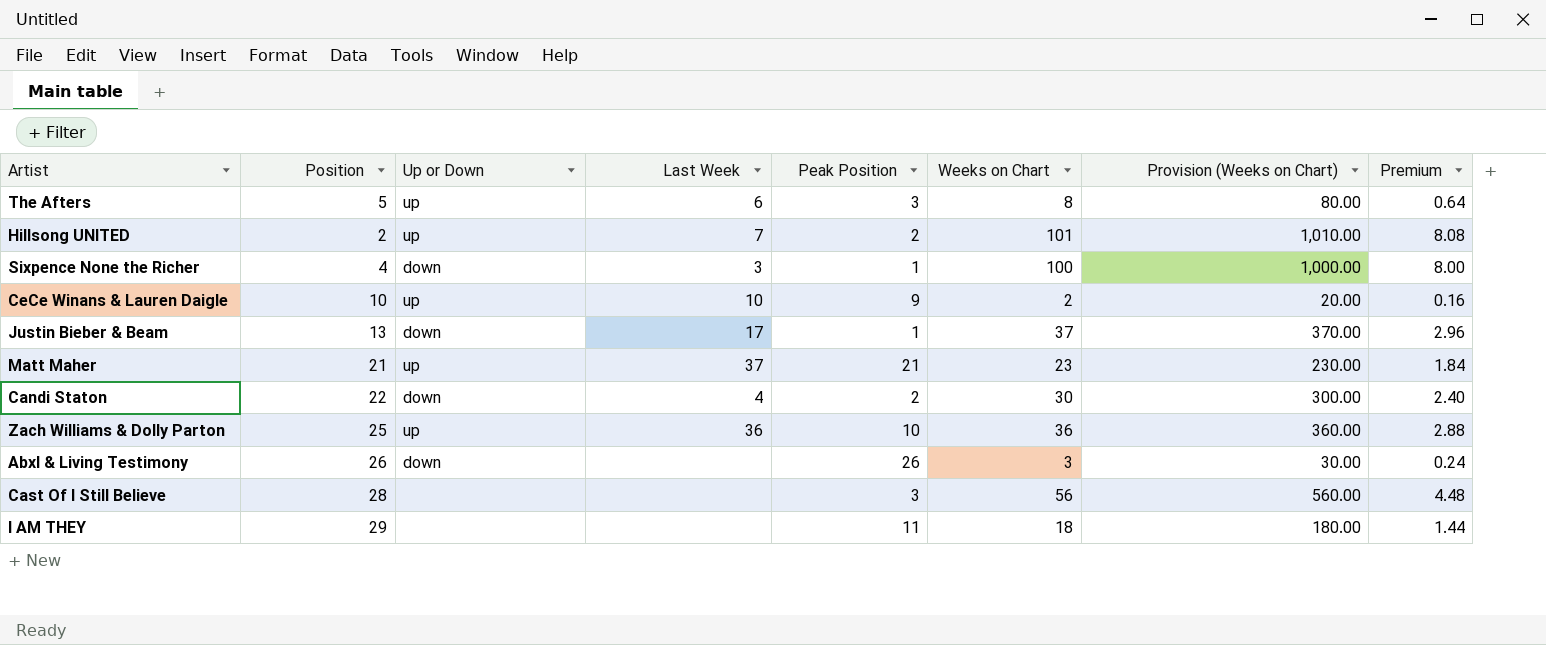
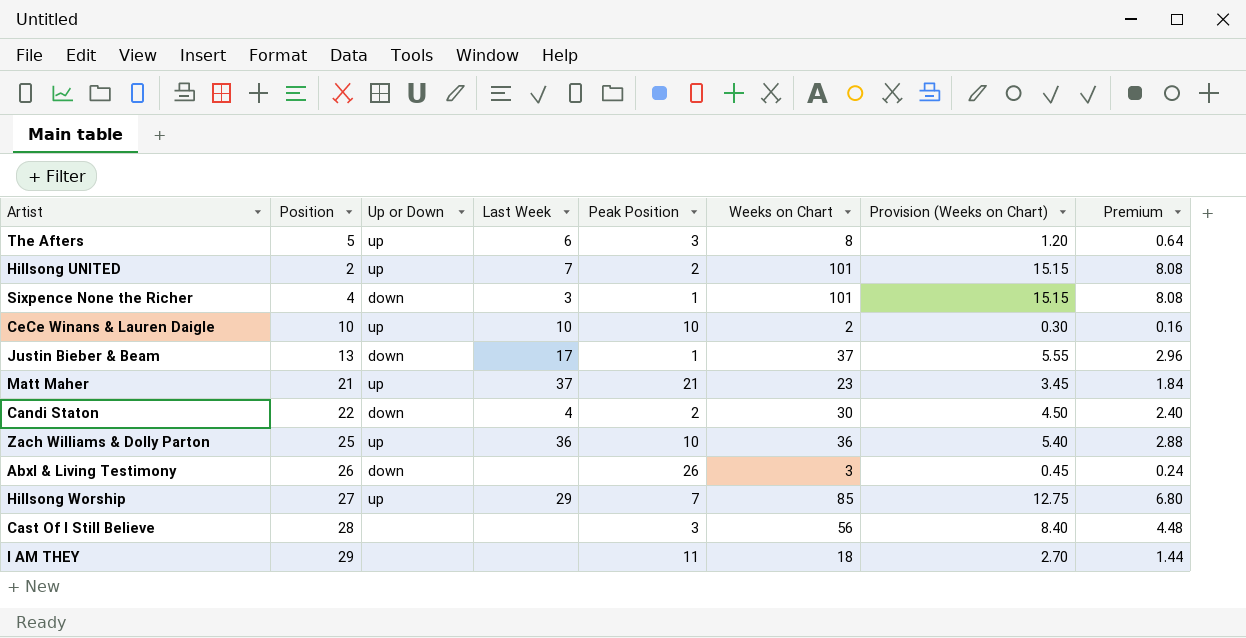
column Provision (Weeks on Chart) | formula: [Weeks on Chart] * 10 -> [Weeks on Chart] * 0.15
Sixpence None the Richer | Weeks on Chart: 100 -> 101
Sixpence None the Richer | Premium: 8.00 -> 8.08
CeCe Winans & Lauren Daigle | Peak Position: 9 -> 10
row Hillsong Worship: none -> 27 | up | 29 | 7 | 85 | 12.75 | 6.80

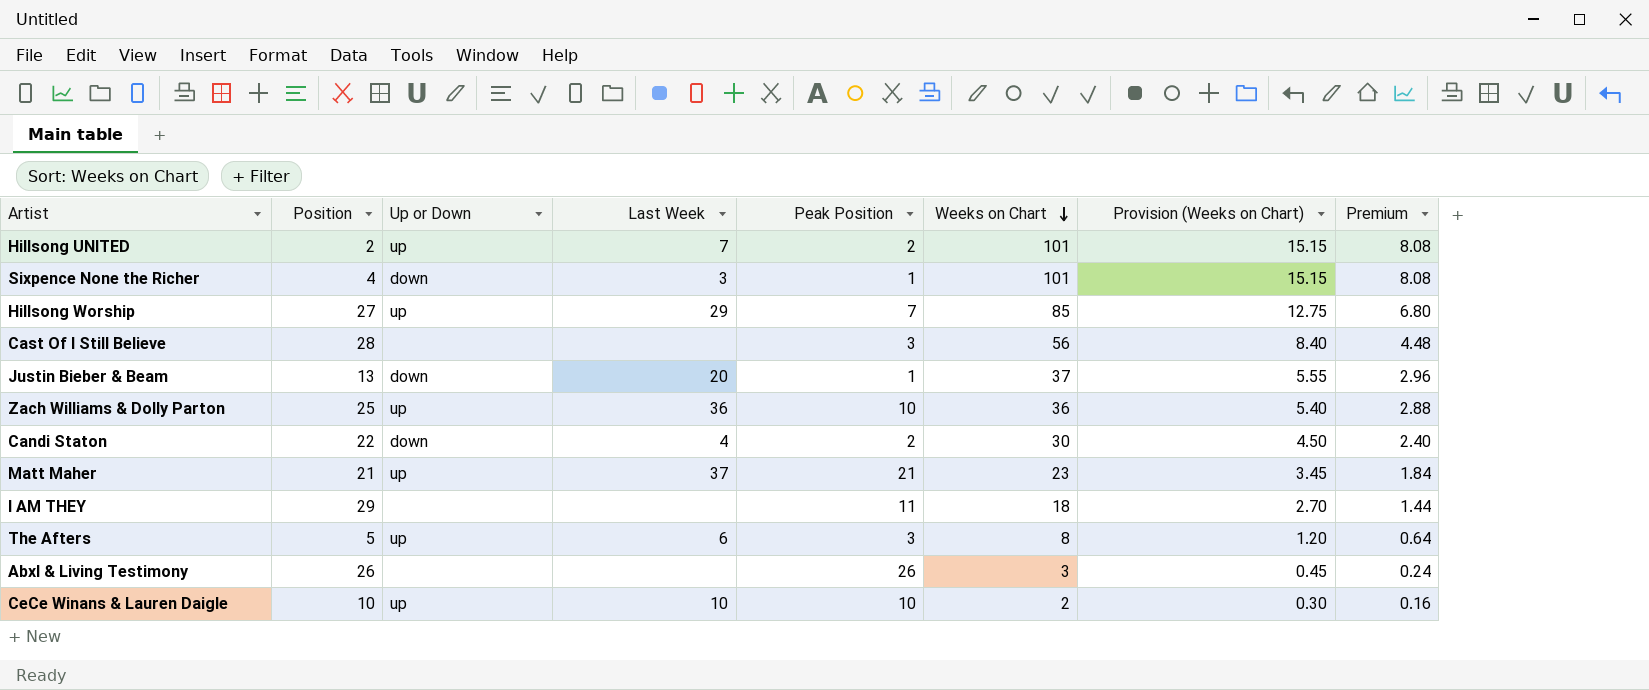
row order: none -> Weeks on Chart descending
Justin Bieber & Beam | Last Week: 17 -> 20
Abxl & Living Testimony | Up or Down: down -> none

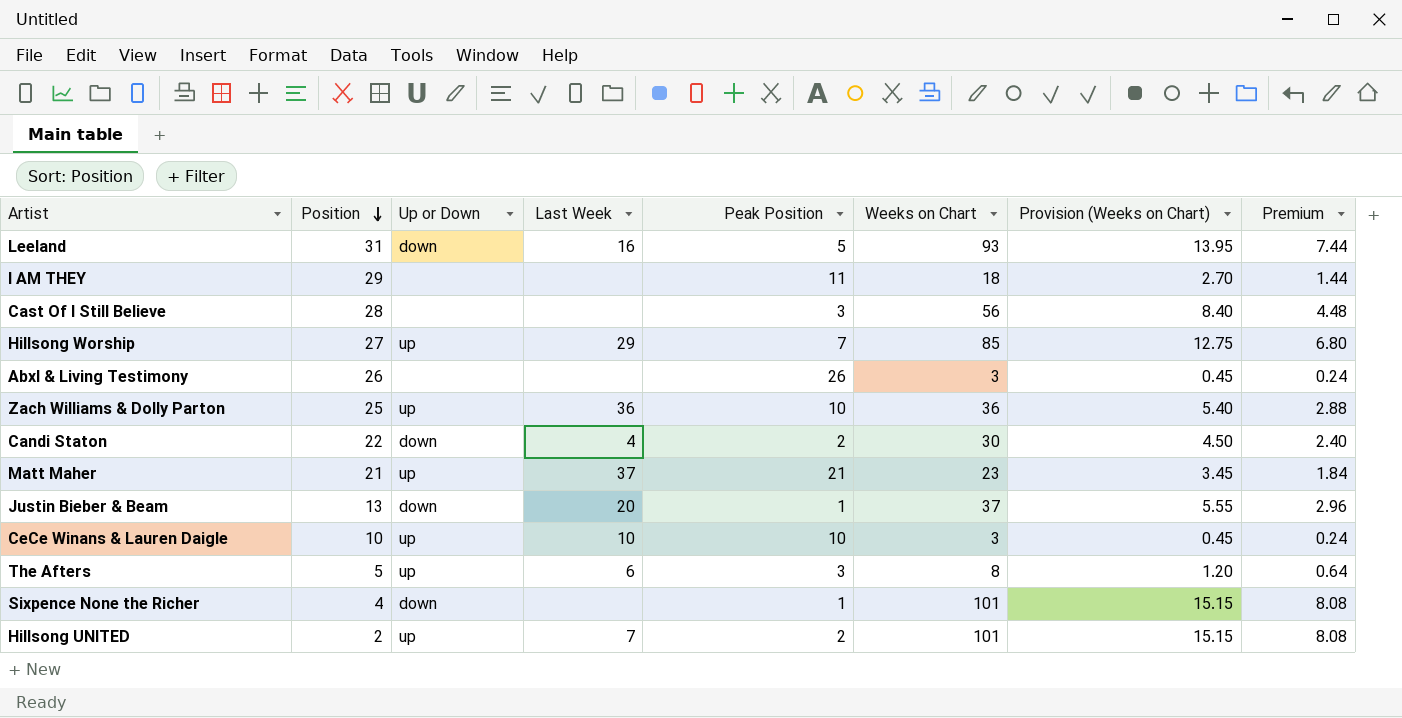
row order: Weeks on Chart descending -> Position descending
row Leeland: none -> 31 | down | 16 | 5 | 93 | 13.95 | 7.44
CeCe Winans & Lauren Daigle | Weeks on Chart: 2 -> 3
CeCe Winans & Lauren Daigle | Provision (Weeks on Chart): 0.30 -> 0.45
CeCe Winans & Lauren Daigle | Premium: 0.16 -> 0.24
Sixpence None the Richer | Last Week: 3 -> none

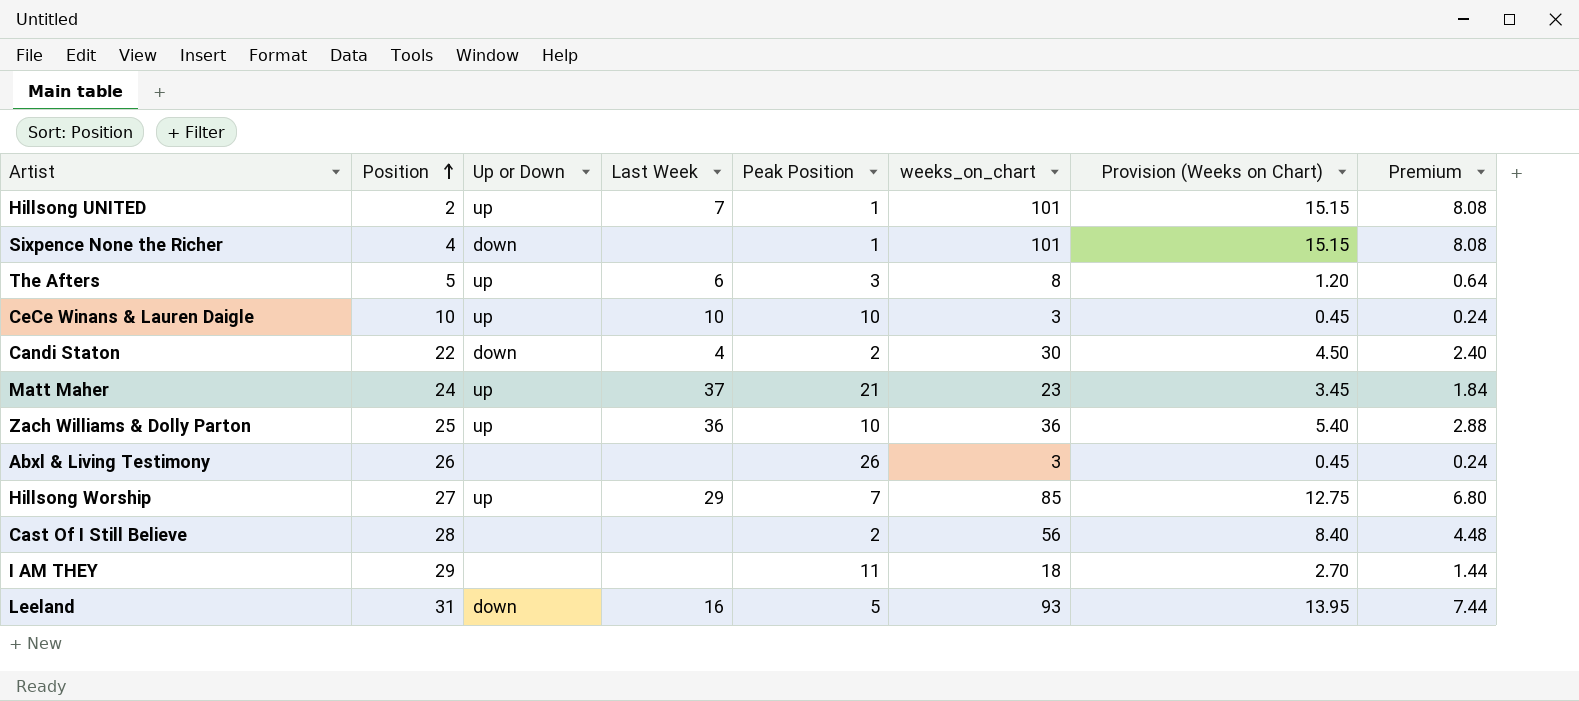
row order: Position descending -> Position ascending
column name: Weeks on Chart -> weeks_on_chart
row Justin Bieber & Beam: 13 | down | 20 | 1 | 37 | 5.55 | 2.96 -> none
Hillsong UNITED | Peak Position: 2 -> 1
Matt Maher | Position: 21 -> 24
Cast Of I Still Believe | Peak Position: 3 -> 2

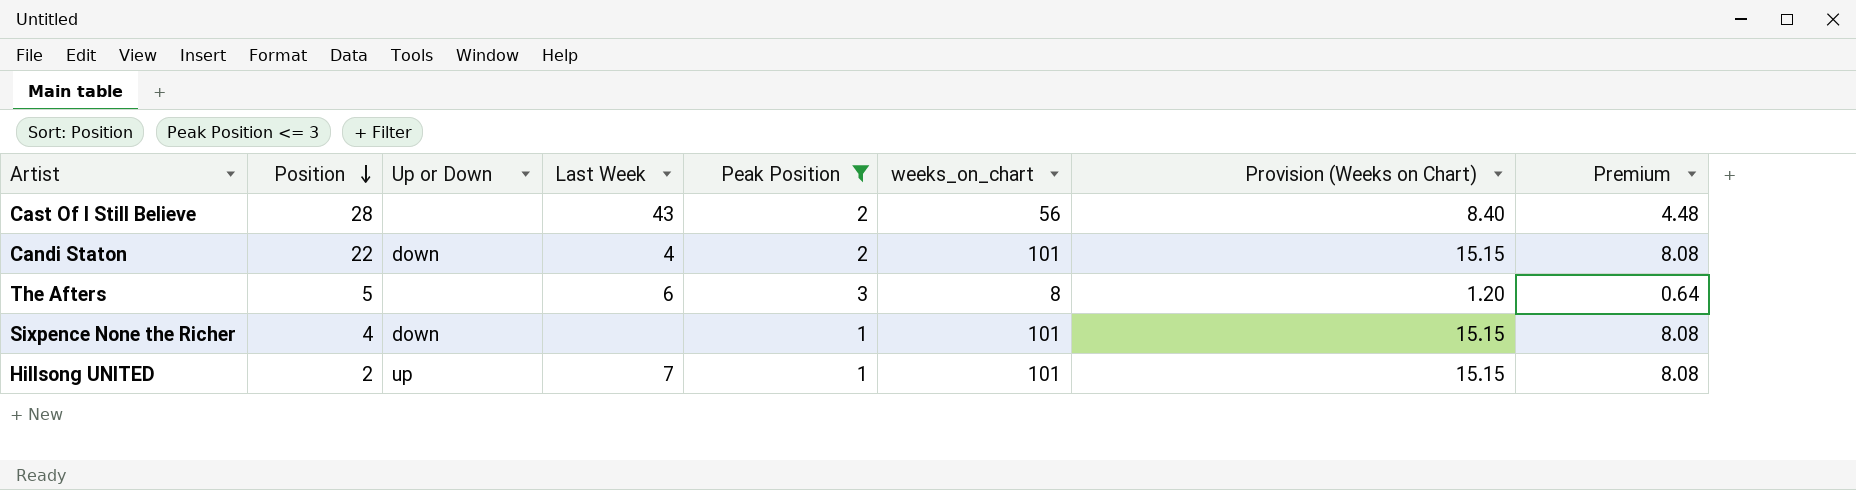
filter: none -> Peak Position <= 3
row order: Position ascending -> Position descending
Cast Of I Still Believe | Last Week: none -> 43
Candi Staton | weeks_on_chart: 30 -> 101
Candi Staton | Provision (Weeks on Chart): 4.50 -> 15.15
Candi Staton | Premium: 2.40 -> 8.08
The Afters | Up or Down: up -> none

